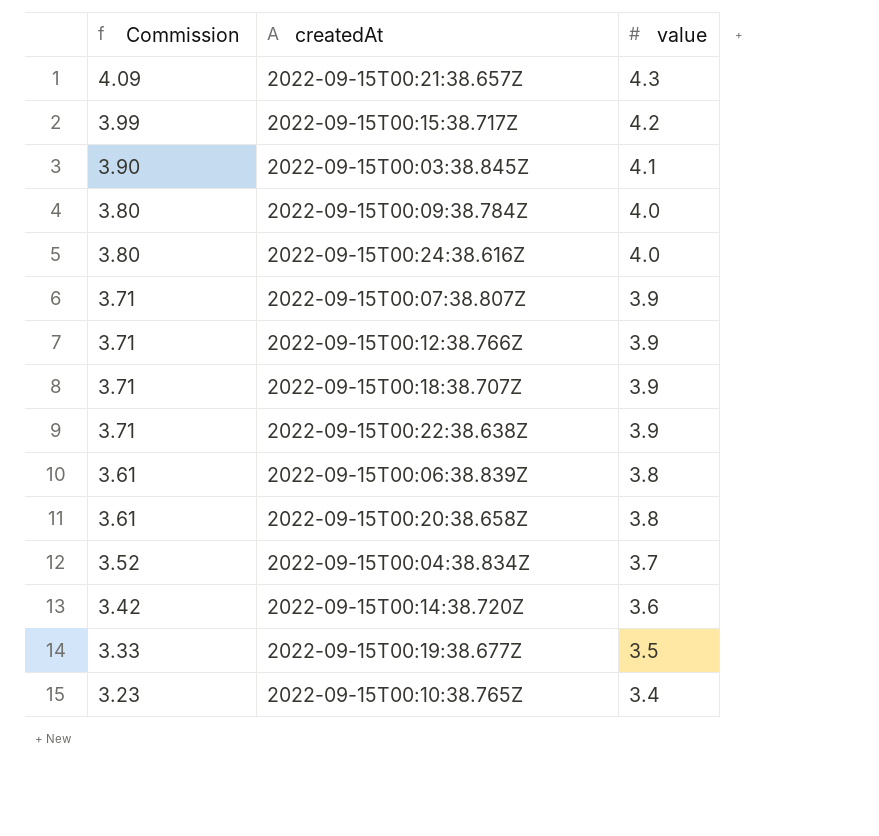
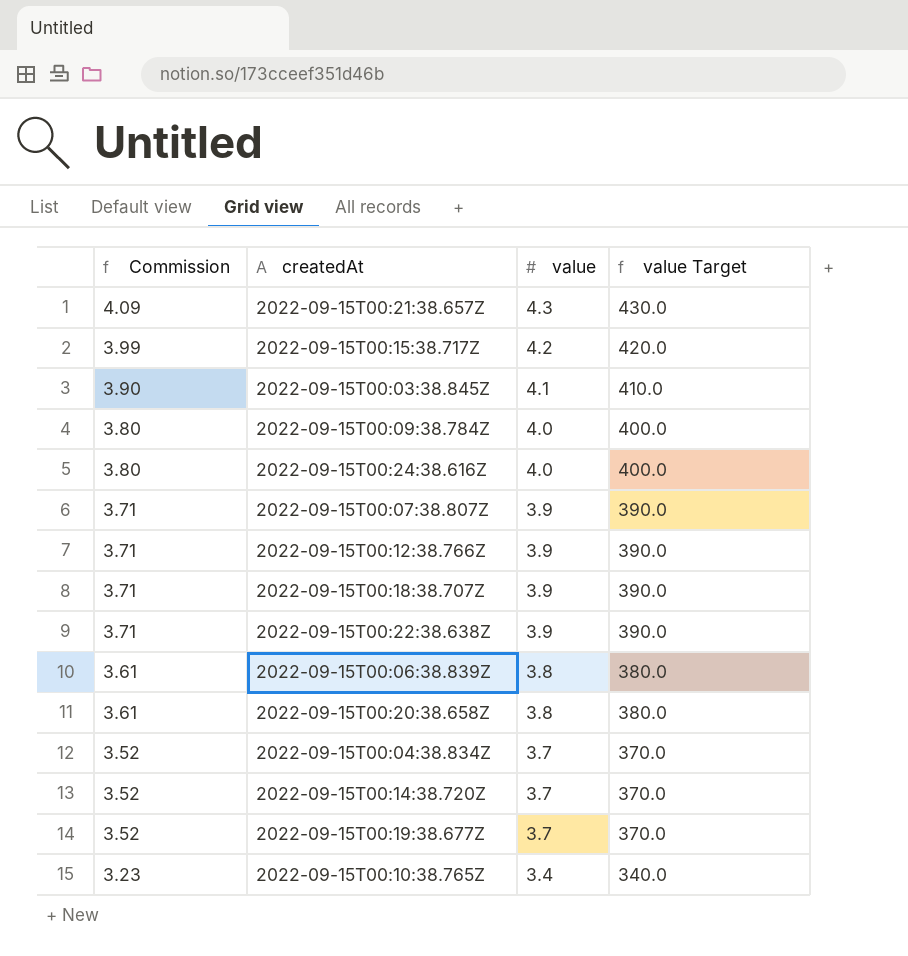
column value Target | formula: none -> [value] * 100
2022-09-15T00:14:38.720Z | Commission: 3.42 -> 3.52
2022-09-15T00:14:38.720Z | value: 3.6 -> 3.7
2022-09-15T00:19:38.677Z | Commission: 3.33 -> 3.52
2022-09-15T00:19:38.677Z | value: 3.5 -> 3.7

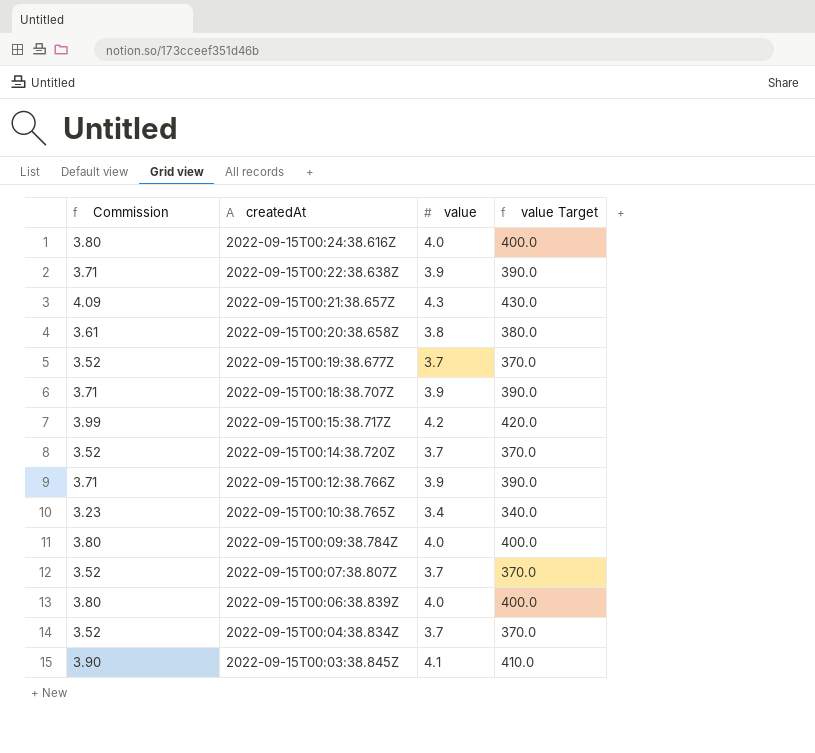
row order: Commission descending -> createdAt descending
2022-09-15T00:07:38.807Z | Commission: 3.71 -> 3.52
2022-09-15T00:07:38.807Z | value: 3.9 -> 3.7
2022-09-15T00:07:38.807Z | value Target: 390.0 -> 370.0
2022-09-15T00:06:38.839Z | Commission: 3.61 -> 3.80
2022-09-15T00:06:38.839Z | value: 3.8 -> 4.0
2022-09-15T00:06:38.839Z | value Target: 380.0 -> 400.0

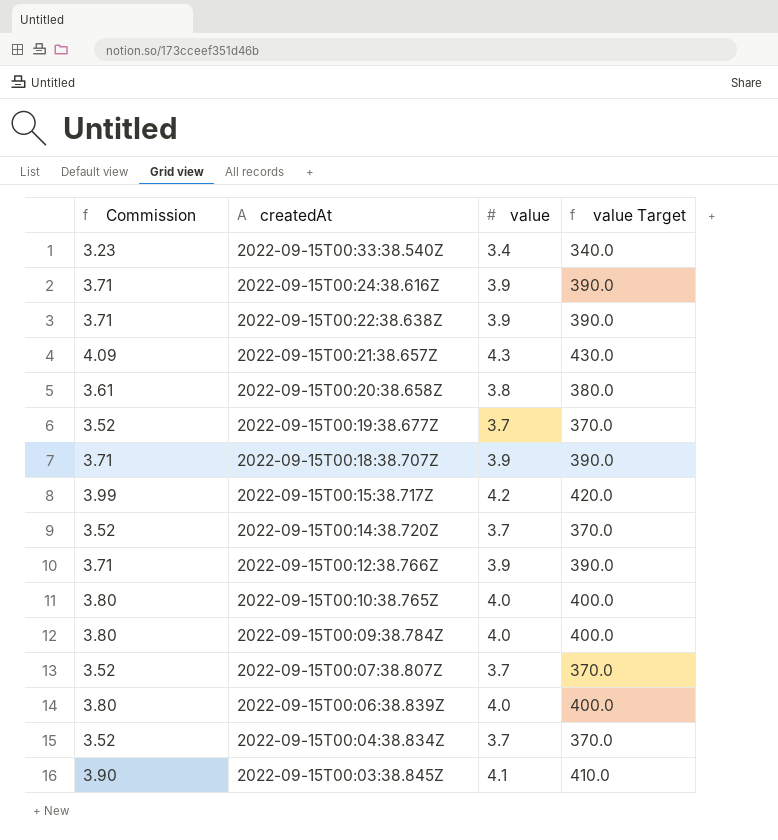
row 2022-09-15T00:33:38.540Z: none -> 3.23 | 3.4 | 340.0
2022-09-15T00:24:38.616Z | Commission: 3.80 -> 3.71
2022-09-15T00:24:38.616Z | value: 4.0 -> 3.9
2022-09-15T00:24:38.616Z | value Target: 400.0 -> 390.0
2022-09-15T00:10:38.765Z | Commission: 3.23 -> 3.80
2022-09-15T00:10:38.765Z | value: 3.4 -> 4.0
2022-09-15T00:10:38.765Z | value Target: 340.0 -> 400.0

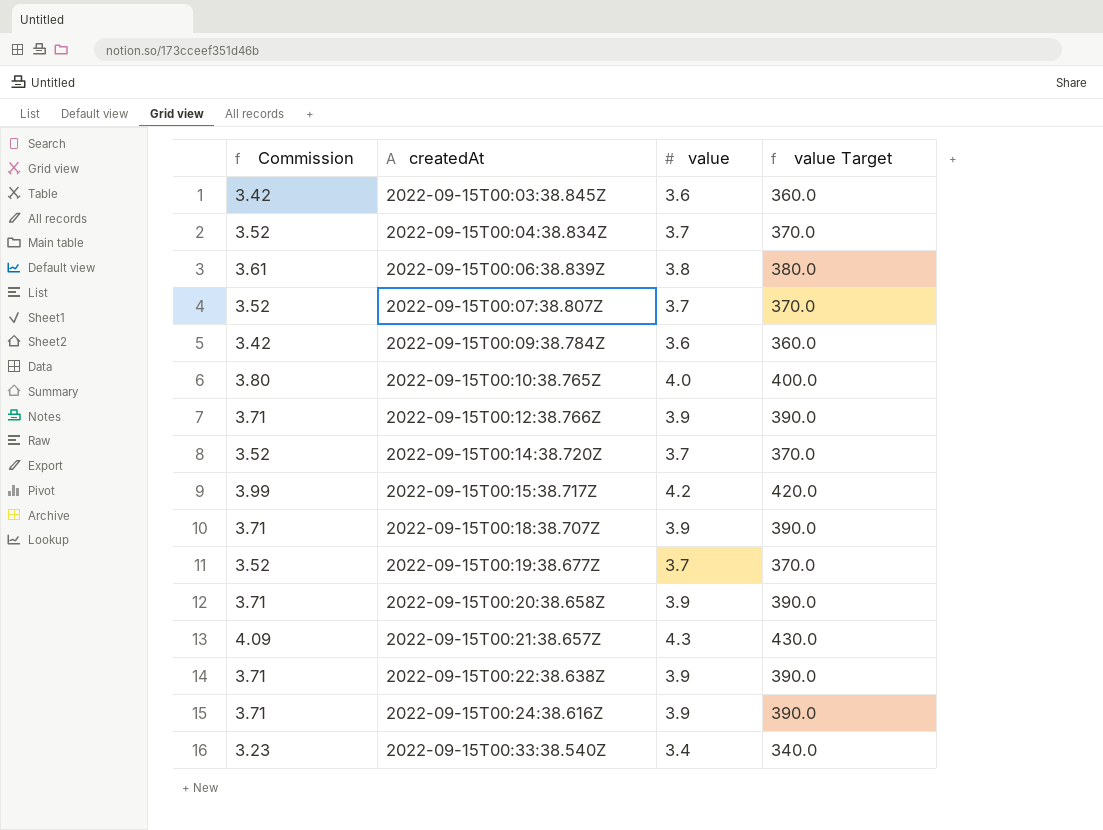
row order: createdAt descending -> createdAt ascending
2022-09-15T00:03:38.845Z | Commission: 3.90 -> 3.42
2022-09-15T00:03:38.845Z | value: 4.1 -> 3.6
2022-09-15T00:03:38.845Z | value Target: 410.0 -> 360.0
2022-09-15T00:06:38.839Z | Commission: 3.80 -> 3.61
2022-09-15T00:06:38.839Z | value: 4.0 -> 3.8
2022-09-15T00:06:38.839Z | value Target: 400.0 -> 380.0
2022-09-15T00:09:38.784Z | Commission: 3.80 -> 3.42
2022-09-15T00:09:38.784Z | value: 4.0 -> 3.6
2022-09-15T00:09:38.784Z | value Target: 400.0 -> 360.0
2022-09-15T00:20:38.658Z | Commission: 3.61 -> 3.71
2022-09-15T00:20:38.658Z | value: 3.8 -> 3.9
2022-09-15T00:20:38.658Z | value Target: 380.0 -> 390.0

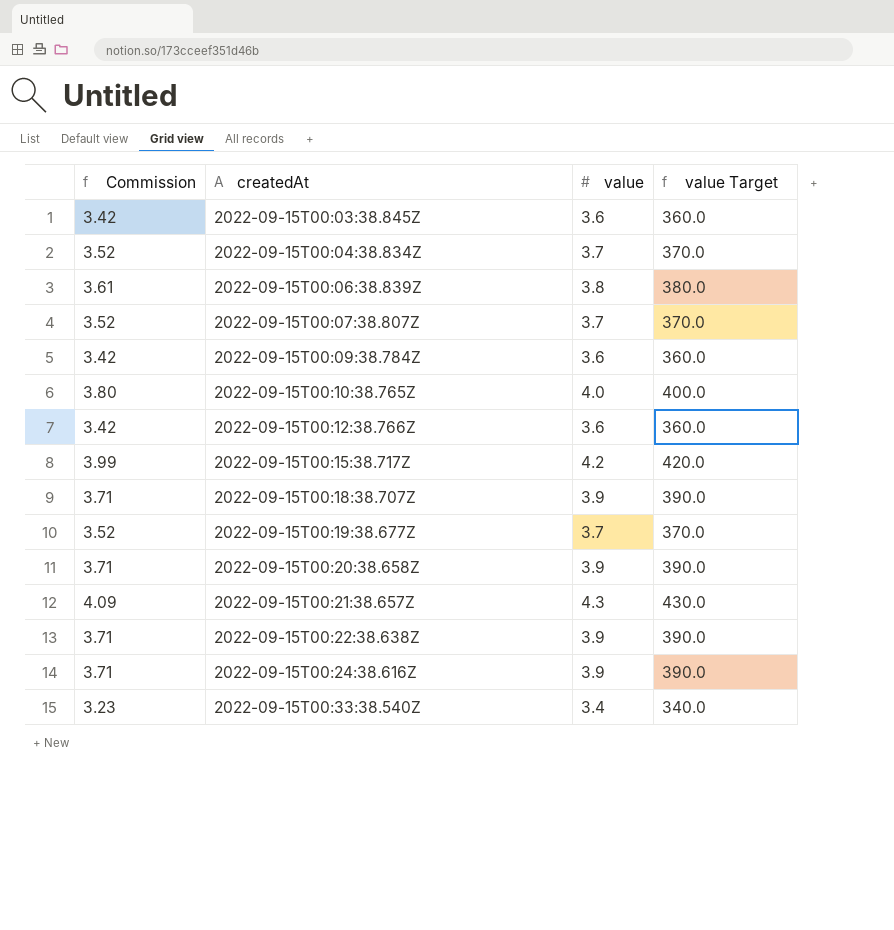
row 2022-09-15T00:14:38.720Z: 3.52 | 3.7 | 370.0 -> none
2022-09-15T00:12:38.766Z | Commission: 3.71 -> 3.42
2022-09-15T00:12:38.766Z | value: 3.9 -> 3.6
2022-09-15T00:12:38.766Z | value Target: 390.0 -> 360.0

